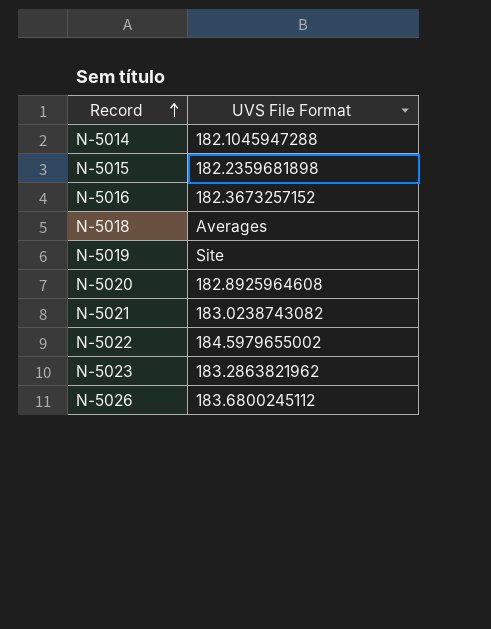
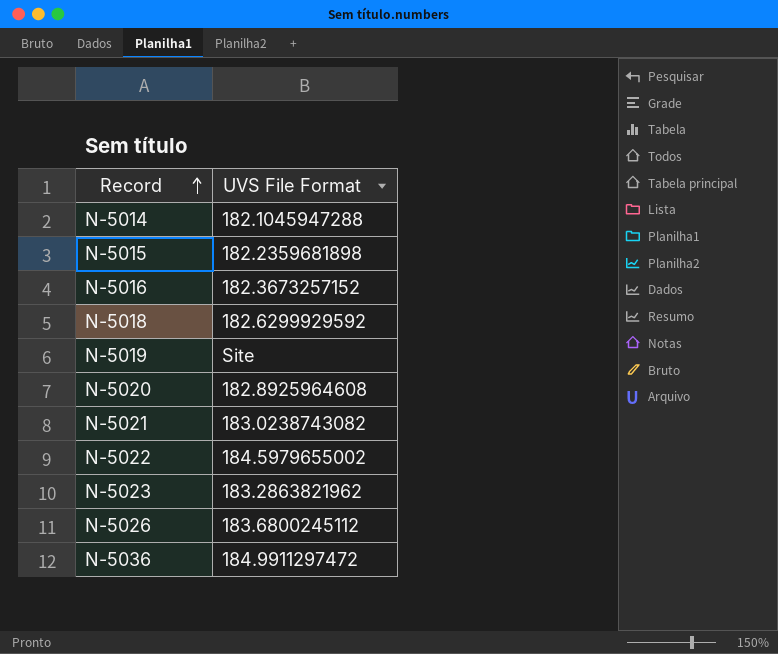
N-5018 | UVS File Format: Averages -> 182.6299929592
row N-5036: none -> 184.9911297472

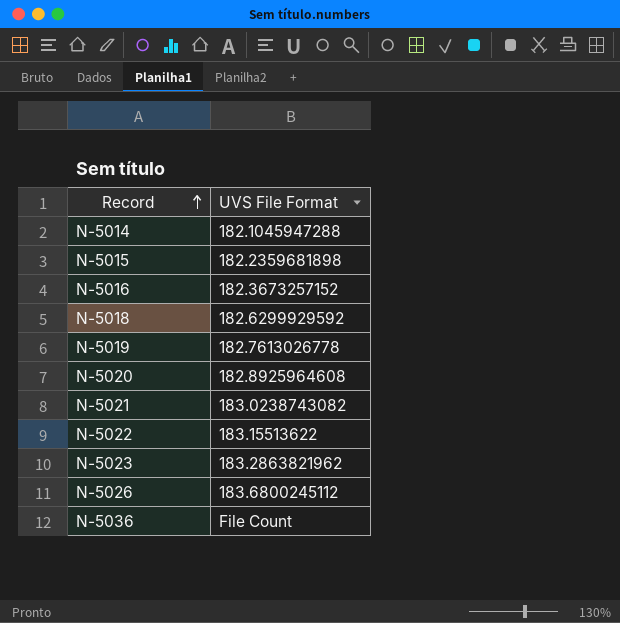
N-5019 | UVS File Format: Site -> 182.7613026778
N-5022 | UVS File Format: 184.5979655002 -> 183.15513622
N-5036 | UVS File Format: 184.9911297472 -> File Count

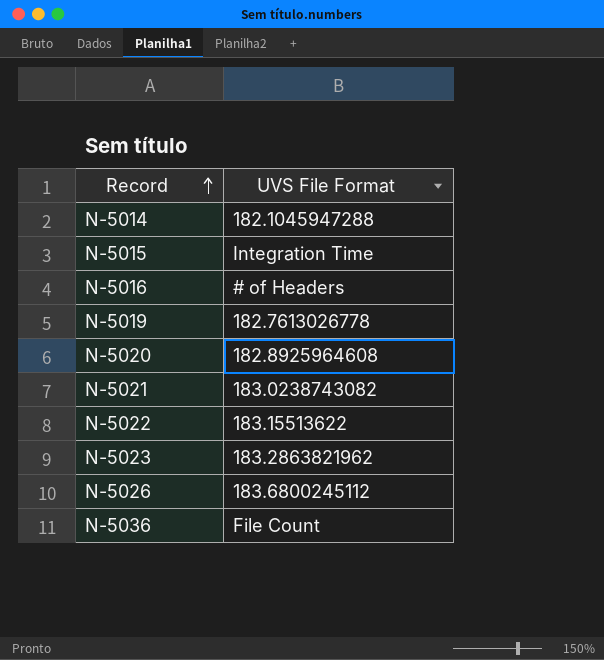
row N-5018: 182.6299929592 -> none
N-5015 | UVS File Format: 182.2359681898 -> Integration Time
N-5016 | UVS File Format: 182.3673257152 -> # of Headers

